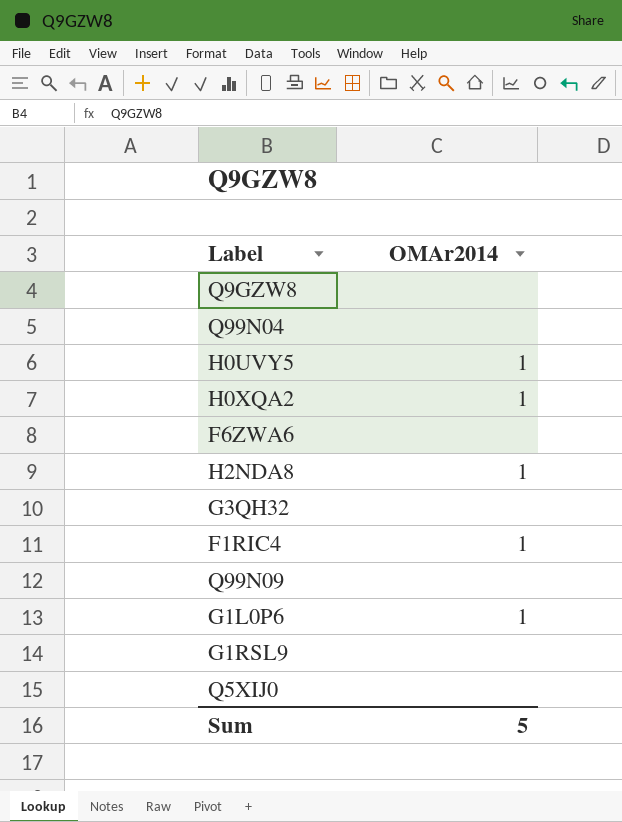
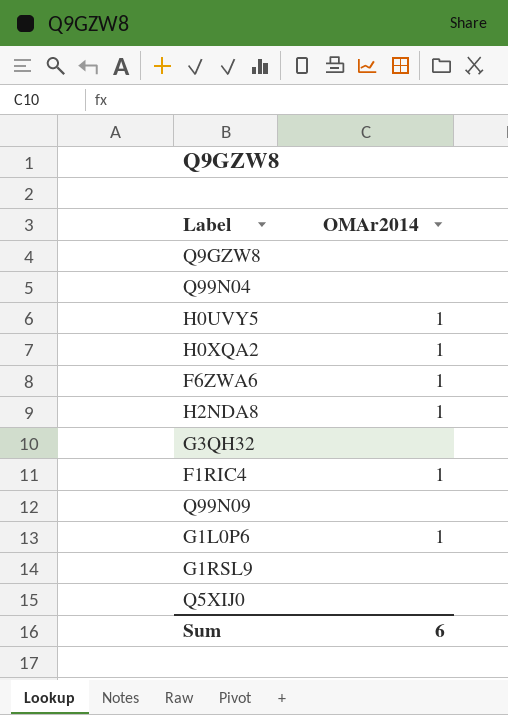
F6ZWA6 | OMAr2014: none -> 1
Sum | OMAr2014: 5 -> 6

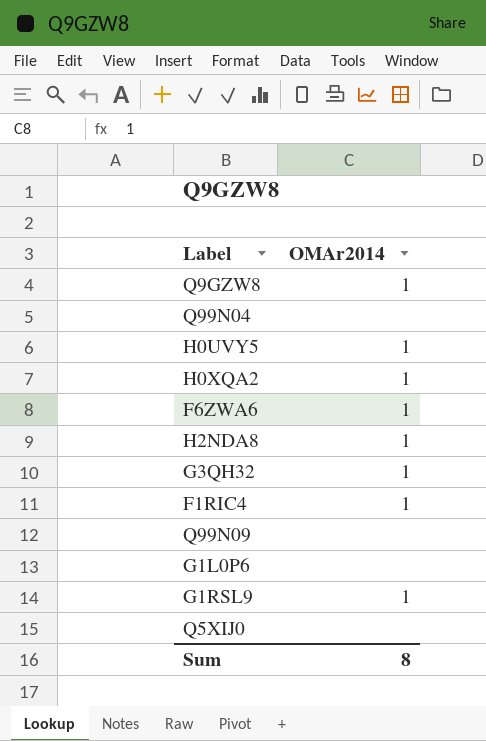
Q9GZW8 | OMAr2014: none -> 1
G3QH32 | OMAr2014: none -> 1
G1L0P6 | OMAr2014: 1 -> none
G1RSL9 | OMAr2014: none -> 1
Sum | OMAr2014: 6 -> 8

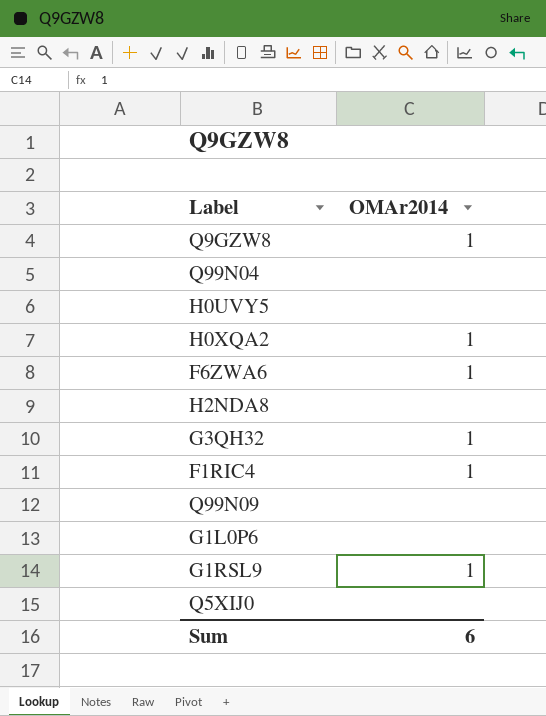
H0UVY5 | OMAr2014: 1 -> none
H2NDA8 | OMAr2014: 1 -> none
Sum | OMAr2014: 8 -> 6

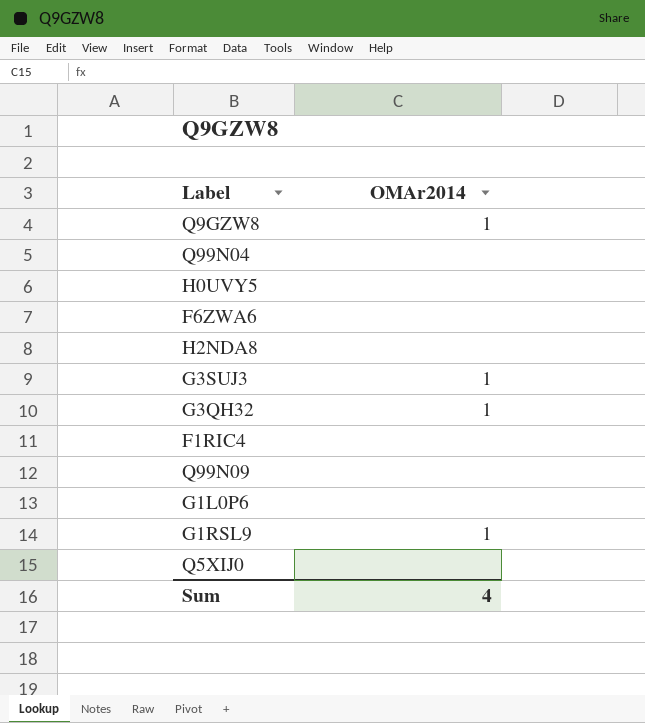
row H0XQA2: 1 -> none
F6ZWA6 | OMAr2014: 1 -> none
row G3SUJ3: none -> 1
F1RIC4 | OMAr2014: 1 -> none
Sum | OMAr2014: 6 -> 4

